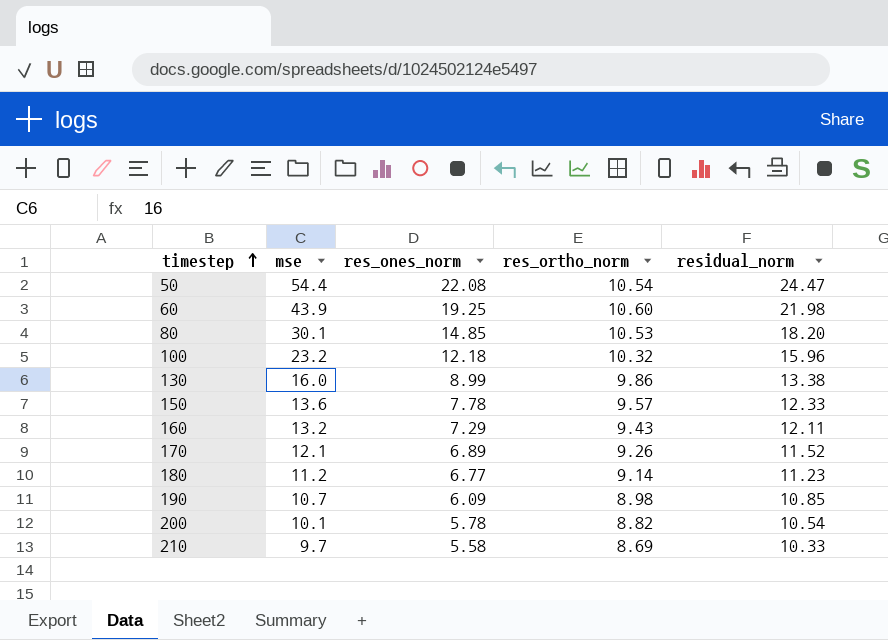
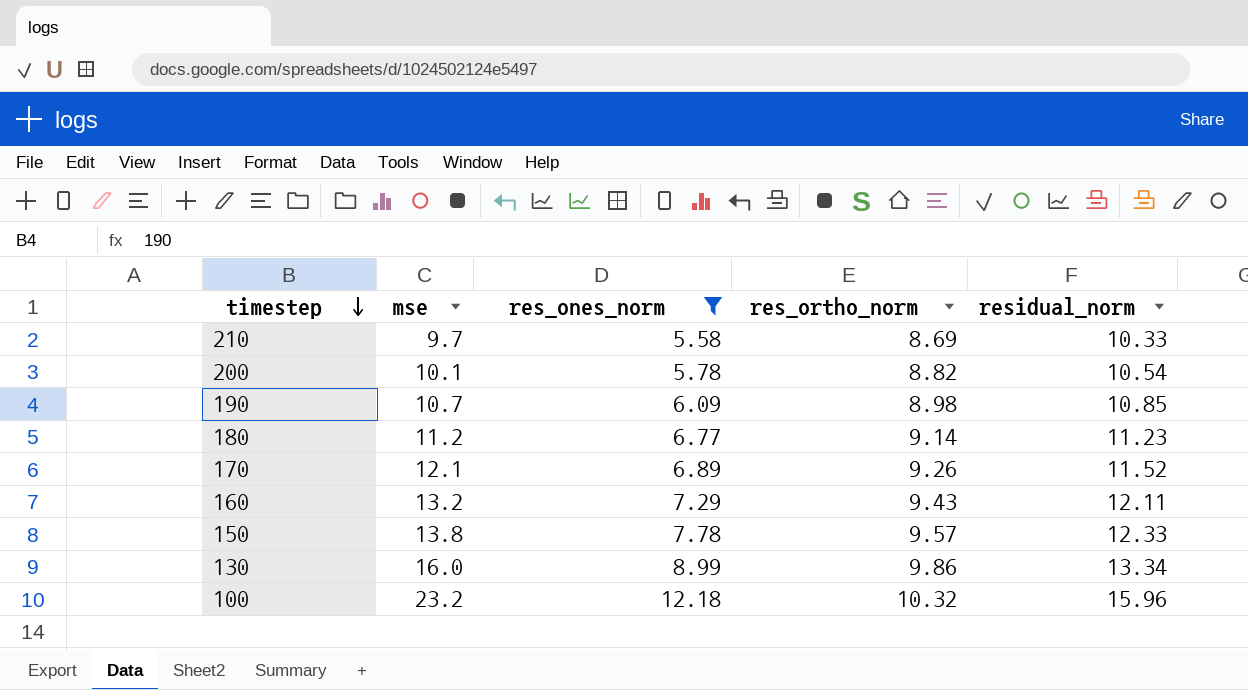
filter: none -> res_ones_norm <= 12.18
row order: timestep ascending -> timestep descending
150 | mse: 13.6 -> 13.8
130 | residual_norm: 13.38 -> 13.34

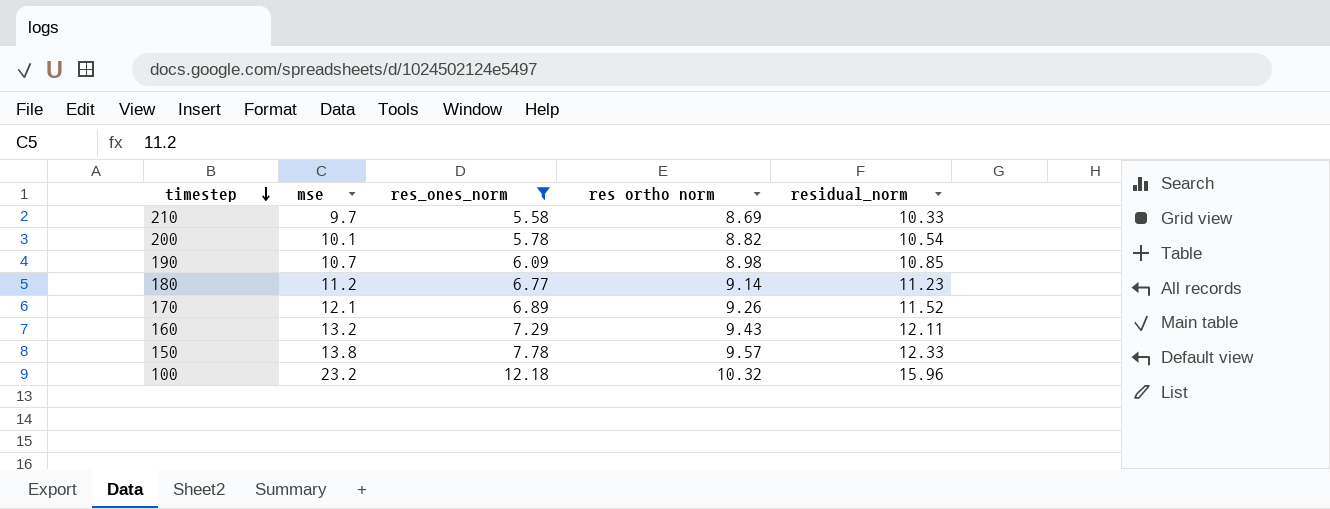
column name: res_ortho_norm -> res ortho norm
row 130: 16.0 | 8.99 | 9.86 | 13.34 -> none

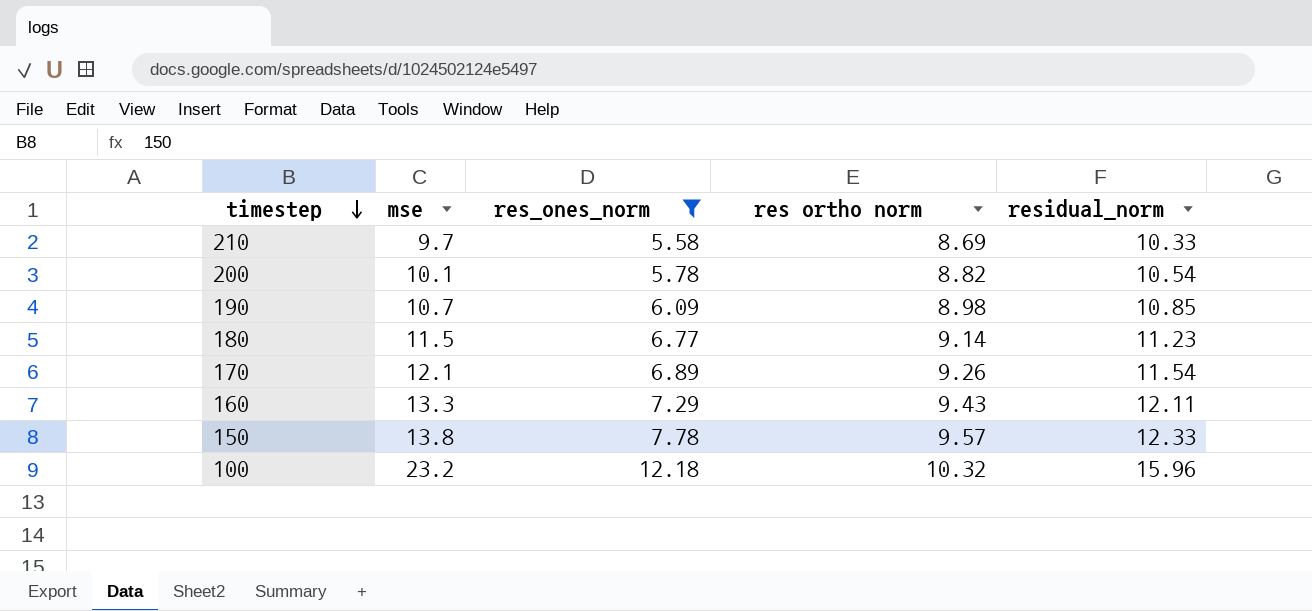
180 | mse: 11.2 -> 11.5
170 | residual_norm: 11.52 -> 11.54
160 | mse: 13.2 -> 13.3

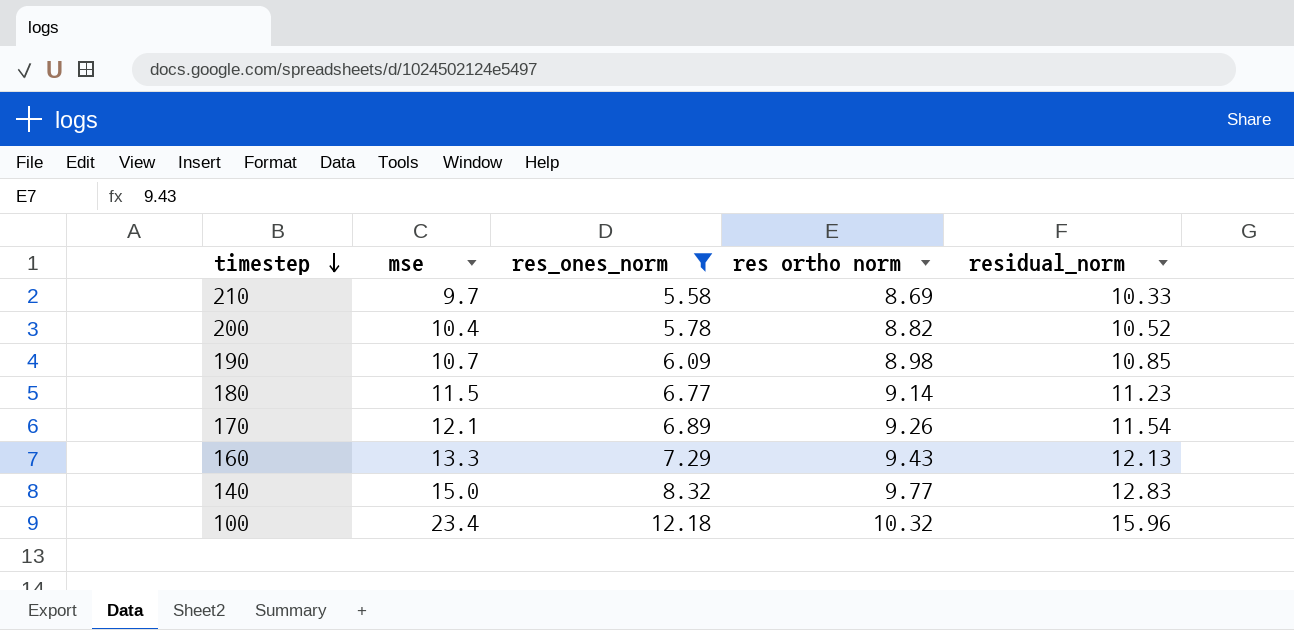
row 150: 13.8 | 7.78 | 9.57 | 12.33 -> none
200 | mse: 10.1 -> 10.4
200 | residual_norm: 10.54 -> 10.52
160 | residual_norm: 12.11 -> 12.13
row 140: none -> 15.0 | 8.32 | 9.77 | 12.83
100 | mse: 23.2 -> 23.4

